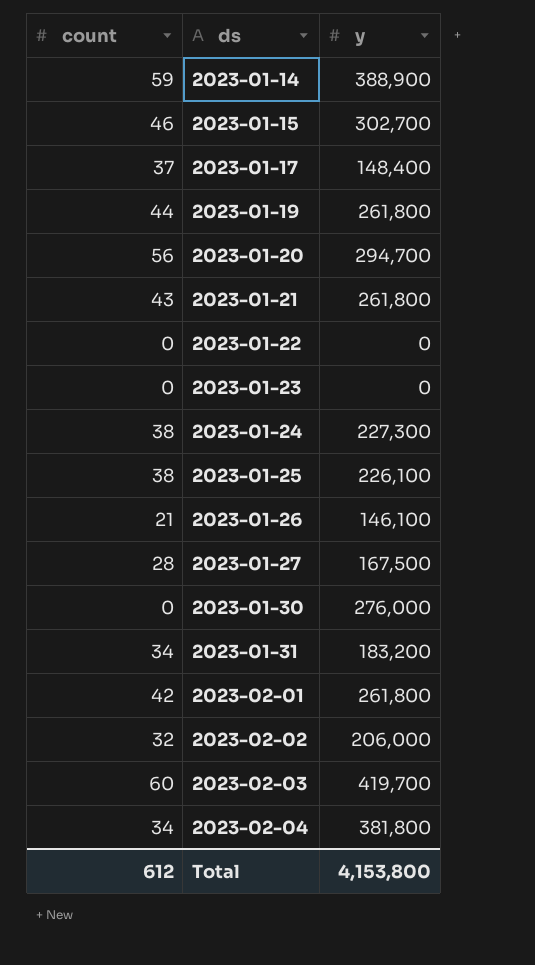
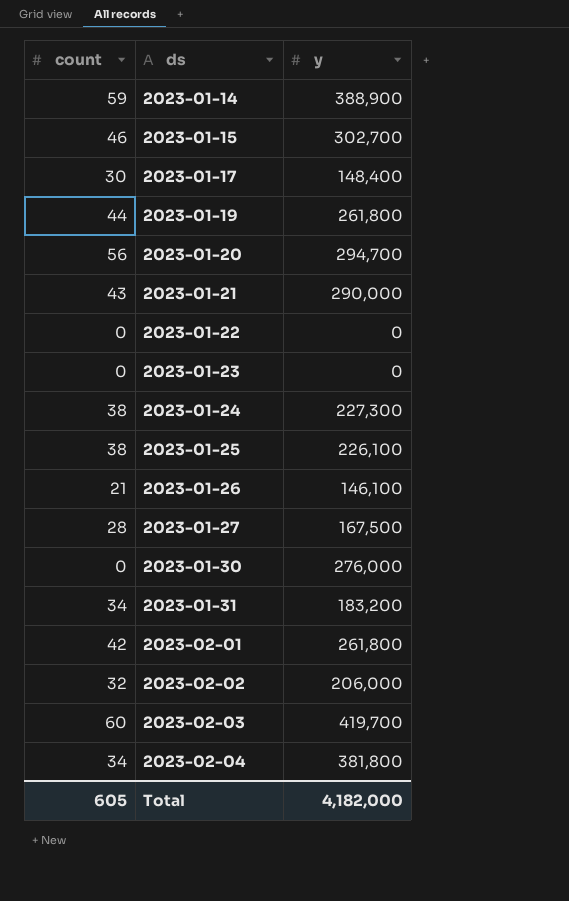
2023-01-17 | count: 37 -> 30
2023-01-21 | y: 261,800 -> 290,000
Total | count: 612 -> 605
Total | y: 4,153,800 -> 4,182,000

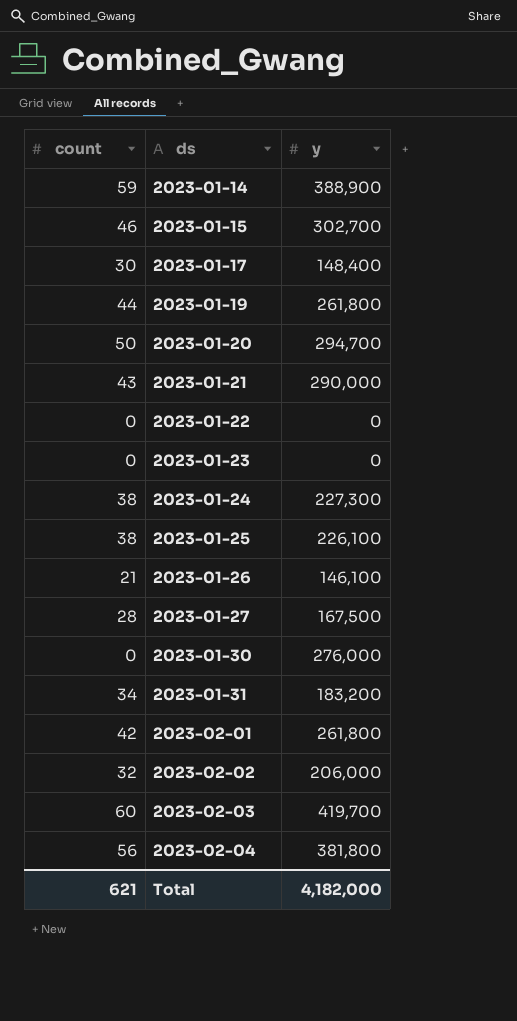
2023-01-20 | count: 56 -> 50
2023-02-04 | count: 34 -> 56
Total | count: 605 -> 621

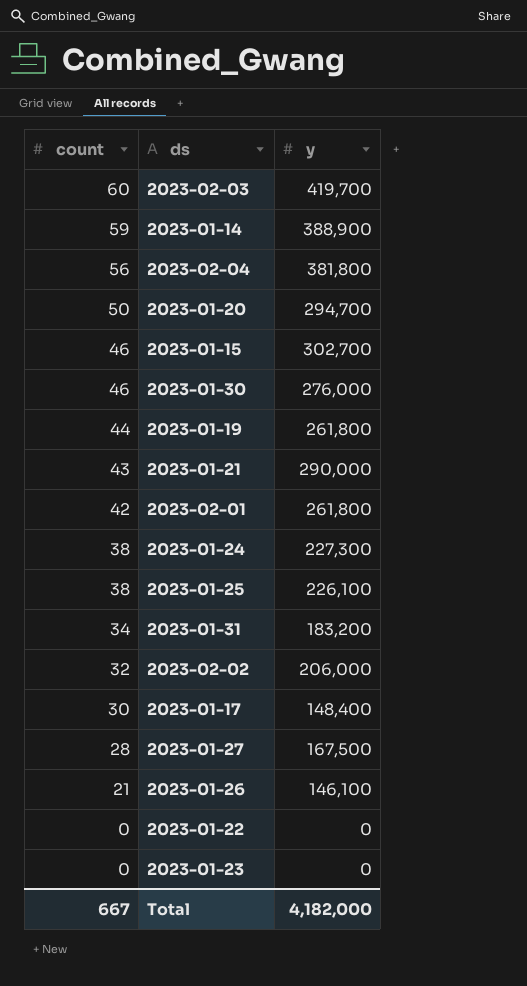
row order: ds ascending -> count descending
2023-01-30 | count: 0 -> 46
Total | count: 621 -> 667

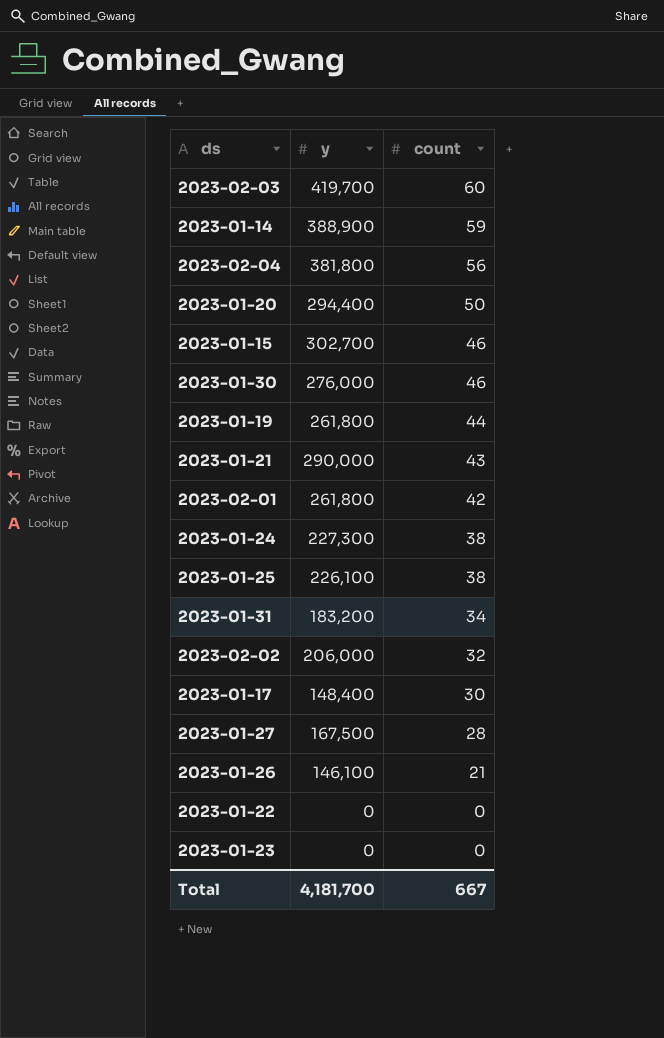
column count | position: 1 -> 3
2023-01-20 | y: 294,700 -> 294,400
Total | y: 4,182,000 -> 4,181,700

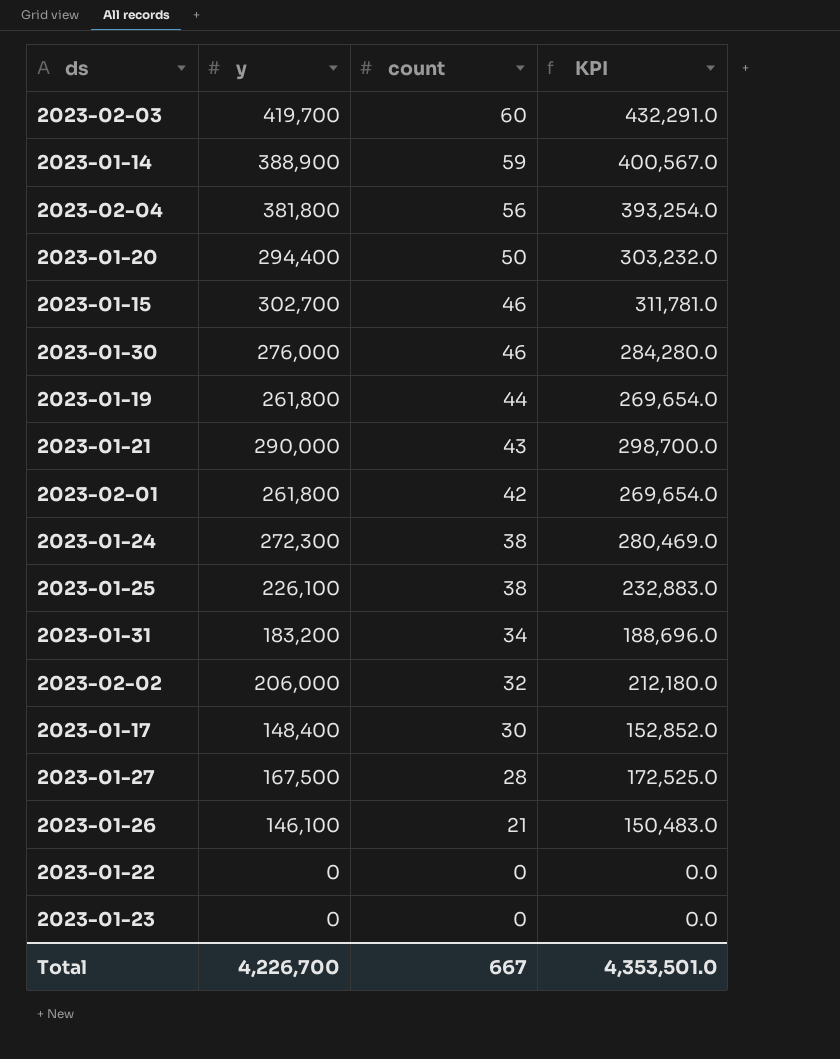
column KPI | formula: none -> [y] * 1.03
2023-01-24 | y: 227,300 -> 272,300
Total | y: 4,181,700 -> 4,226,700

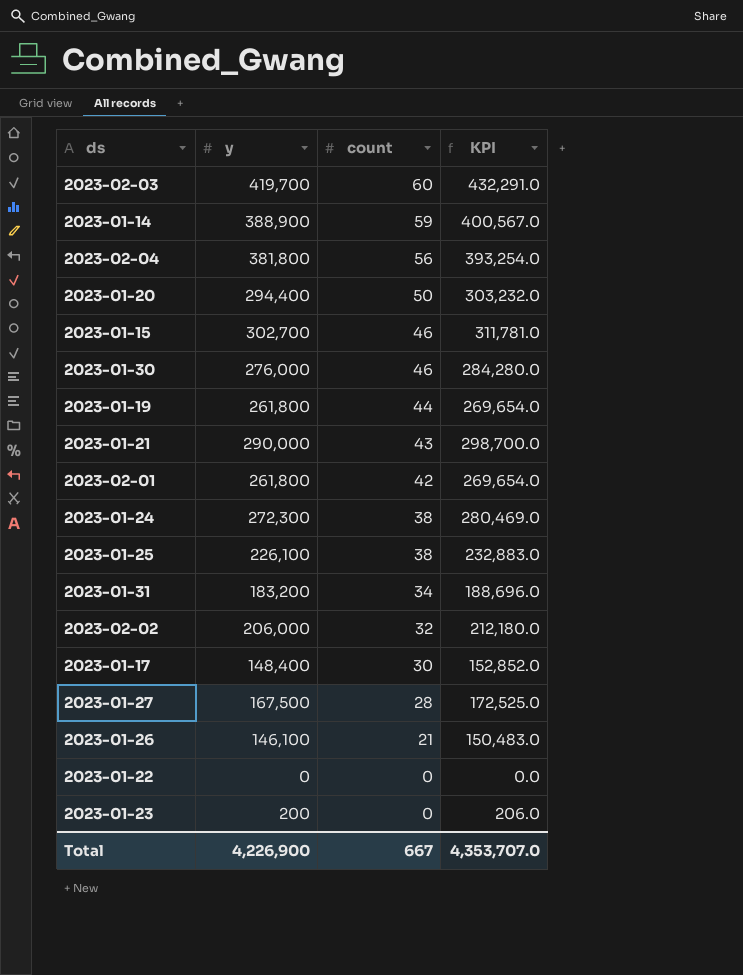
2023-01-23 | y: 0 -> 200
2023-01-23 | KPI: 0.0 -> 206.0
Total | y: 4,226,700 -> 4,226,900
Total | KPI: 4,353,501.0 -> 4,353,707.0

